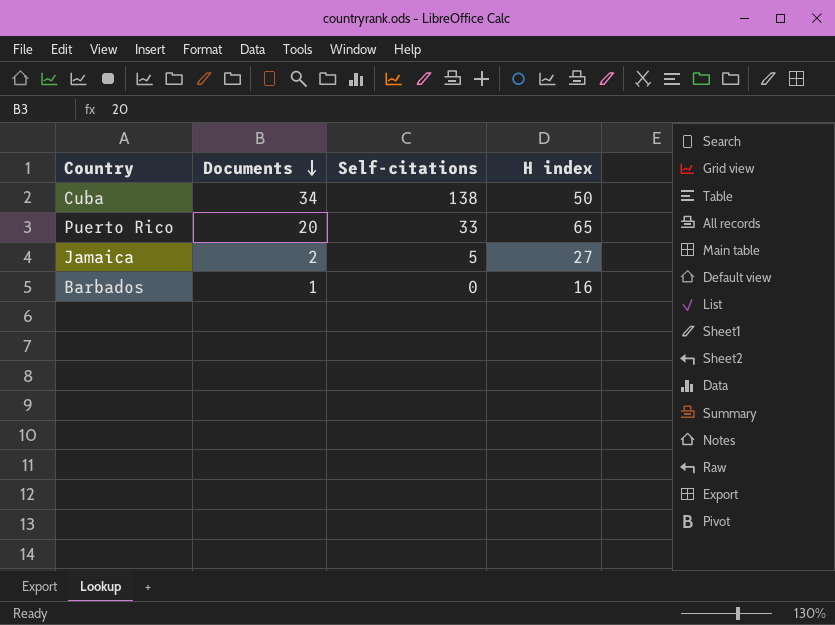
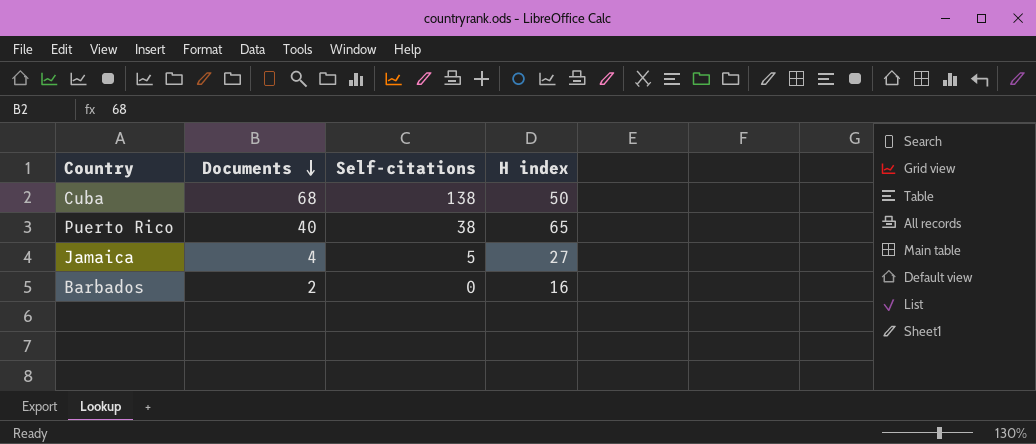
Cuba | Documents: 34 -> 68
Puerto Rico | Documents: 20 -> 40
Puerto Rico | Self-citations: 33 -> 38
Jamaica | Documents: 2 -> 4
Barbados | Documents: 1 -> 2

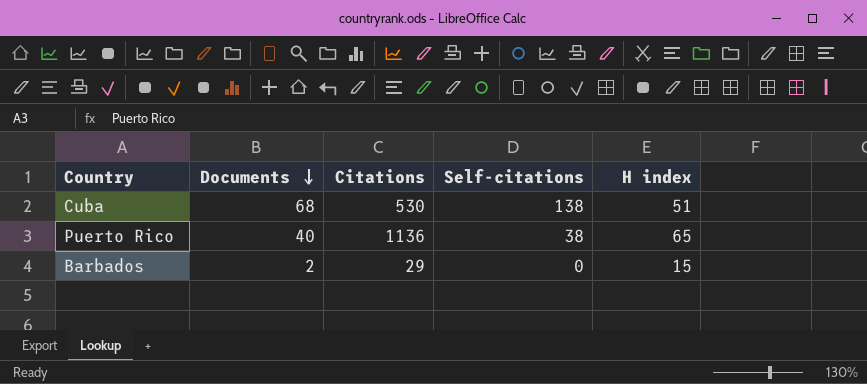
column Citations | position: none -> 3
row Jamaica: 4 | 5 | 27 -> none
Cuba | H index: 50 -> 51
Barbados | H index: 16 -> 15

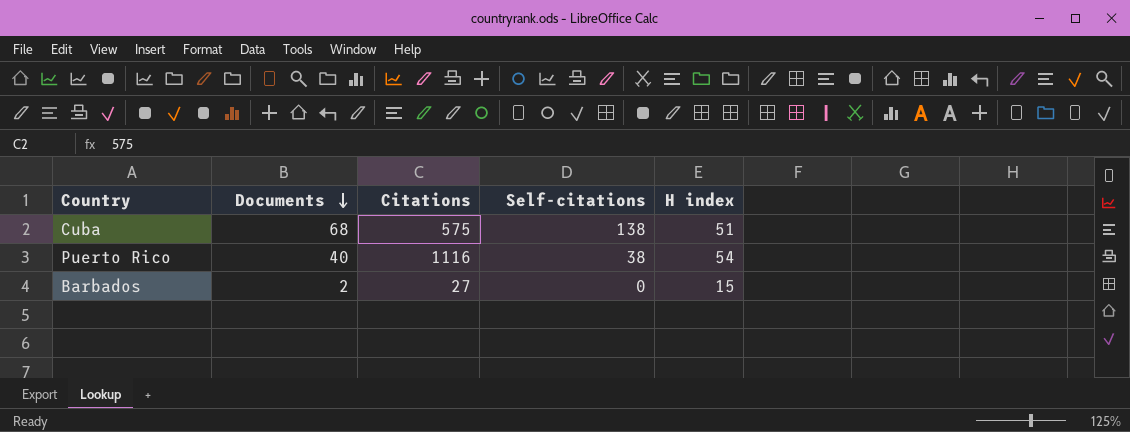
Cuba | Citations: 530 -> 575
Puerto Rico | Citations: 1136 -> 1116
Puerto Rico | H index: 65 -> 54
Barbados | Citations: 29 -> 27

